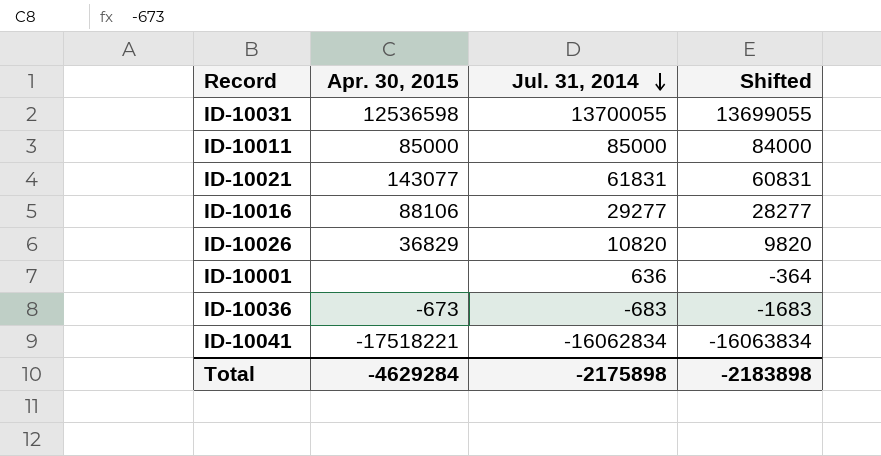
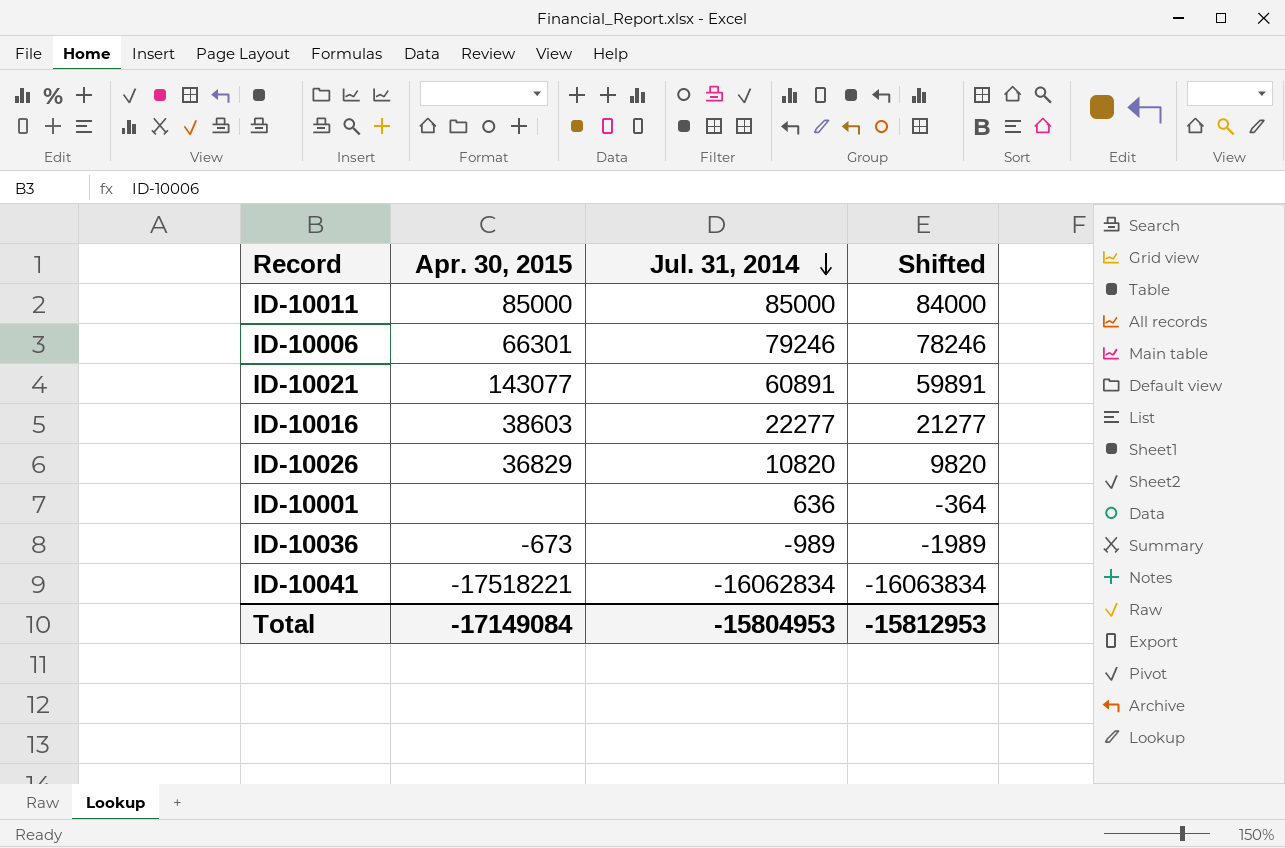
row ID-10031: 12536598 | 13700055 | 13699055 -> none
row ID-10006: none -> 66301 | 79246 | 78246
ID-10021 | Jul. 31, 2014: 61831 -> 60891
ID-10021 | Shifted: 60831 -> 59891
ID-10016 | Apr. 30, 2015: 88106 -> 38603
ID-10016 | Jul. 31, 2014: 29277 -> 22277
ID-10016 | Shifted: 28277 -> 21277
ID-10036 | Jul. 31, 2014: -683 -> -989
ID-10036 | Shifted: -1683 -> -1989
Total | Apr. 30, 2015: -4629284 -> -17149084
Total | Jul. 31, 2014: -2175898 -> -15804953
Total | Shifted: -2183898 -> -15812953

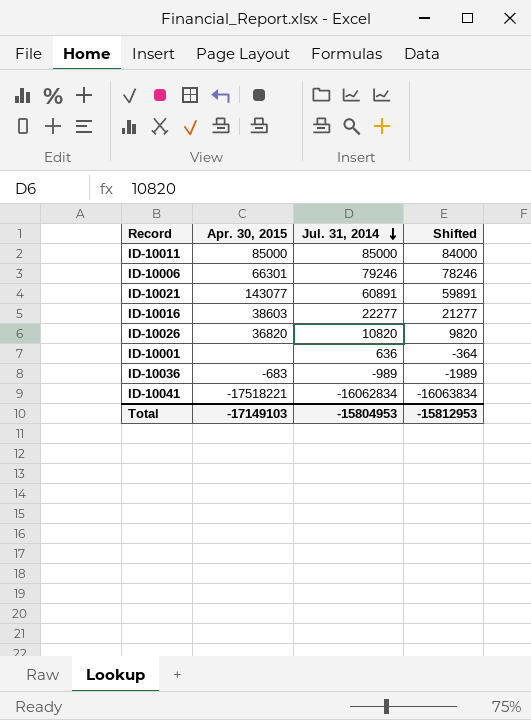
ID-10026 | Apr. 30, 2015: 36829 -> 36820
ID-10036 | Apr. 30, 2015: -673 -> -683
Total | Apr. 30, 2015: -17149084 -> -17149103

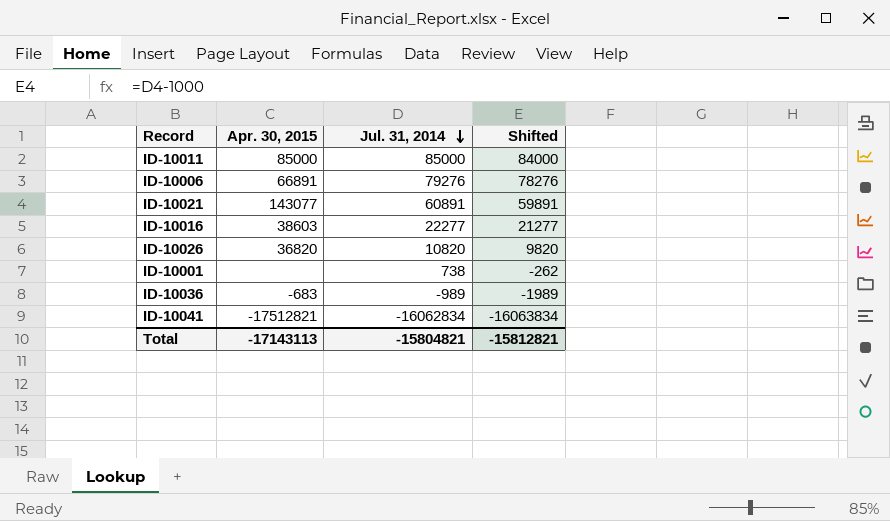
ID-10006 | Apr. 30, 2015: 66301 -> 66891
ID-10006 | Jul. 31, 2014: 79246 -> 79276
ID-10006 | Shifted: 78246 -> 78276
ID-10001 | Jul. 31, 2014: 636 -> 738
ID-10001 | Shifted: -364 -> -262
ID-10041 | Apr. 30, 2015: -17518221 -> -17512821
Total | Apr. 30, 2015: -17149103 -> -17143113
Total | Jul. 31, 2014: -15804953 -> -15804821
Total | Shifted: -15812953 -> -15812821

